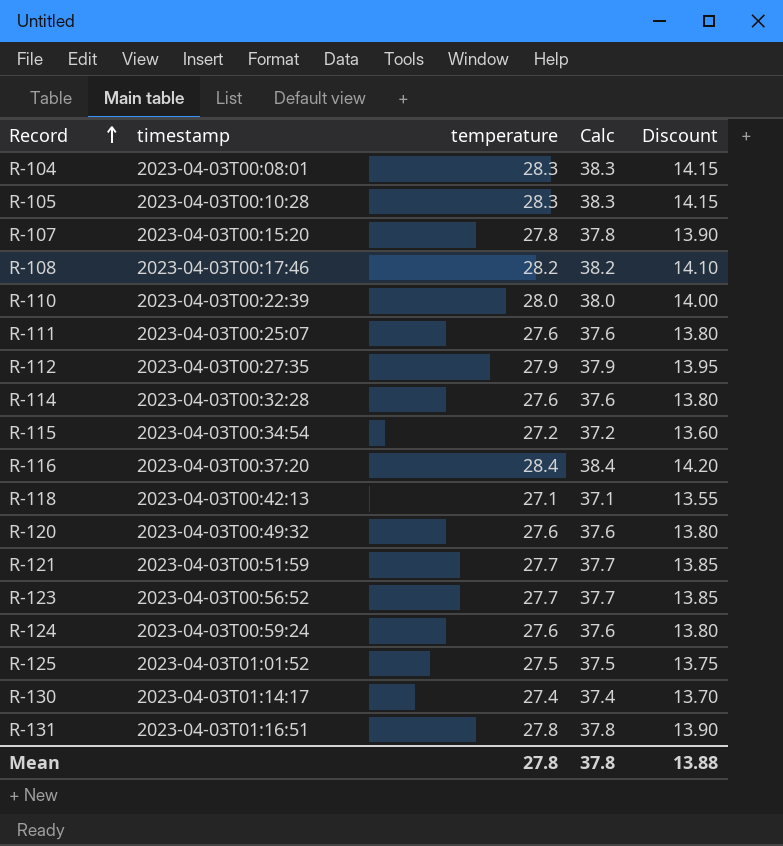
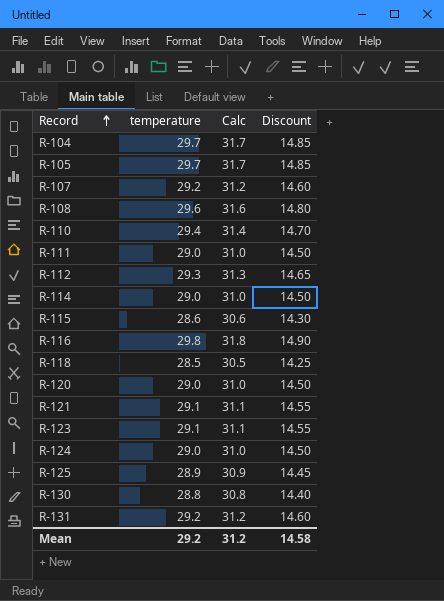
column timestamp | position: 2 -> none
column Calc | formula: [temperature] + 10 -> [temperature] + 2
R-104 | temperature: 28.3 -> 29.7
R-104 | Discount: 14.15 -> 14.85
R-105 | temperature: 28.3 -> 29.7
R-105 | Discount: 14.15 -> 14.85
R-107 | temperature: 27.8 -> 29.2
R-107 | Discount: 13.90 -> 14.60
R-108 | temperature: 28.2 -> 29.6
R-108 | Discount: 14.10 -> 14.80
R-110 | temperature: 28.0 -> 29.4
R-110 | Discount: 14.00 -> 14.70
R-111 | temperature: 27.6 -> 29.0
R-111 | Discount: 13.80 -> 14.50
R-112 | temperature: 27.9 -> 29.3
R-112 | Discount: 13.95 -> 14.65
R-114 | temperature: 27.6 -> 29.0
R-114 | Discount: 13.80 -> 14.50
R-115 | temperature: 27.2 -> 28.6
R-115 | Discount: 13.60 -> 14.30
R-116 | temperature: 28.4 -> 29.8
R-116 | Discount: 14.20 -> 14.90
R-118 | temperature: 27.1 -> 28.5
R-118 | Discount: 13.55 -> 14.25
R-120 | temperature: 27.6 -> 29.0
R-120 | Discount: 13.80 -> 14.50
R-121 | temperature: 27.7 -> 29.1
R-121 | Discount: 13.85 -> 14.55
R-123 | temperature: 27.7 -> 29.1
R-123 | Discount: 13.85 -> 14.55
R-124 | temperature: 27.6 -> 29.0
R-124 | Discount: 13.80 -> 14.50
R-125 | temperature: 27.5 -> 28.9
R-125 | Discount: 13.75 -> 14.45
R-130 | temperature: 27.4 -> 28.8
R-130 | Discount: 13.70 -> 14.40
R-131 | temperature: 27.8 -> 29.2
R-131 | Discount: 13.90 -> 14.60
Mean | temperature: 27.8 -> 29.2
Mean | Calc: 37.8 -> 31.2
Mean | Discount: 13.88 -> 14.58

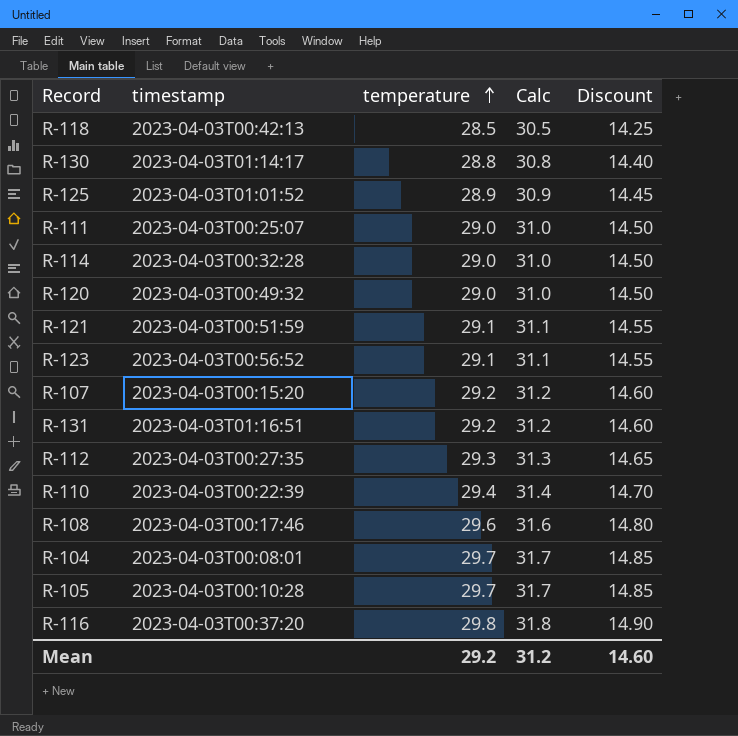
row order: Record ascending -> temperature ascending
column timestamp | position: none -> 2
row R-115: 28.6 | 30.6 | 14.30 -> none
row R-124: 29.0 | 31.0 | 14.50 -> none
Mean | Discount: 14.58 -> 14.60

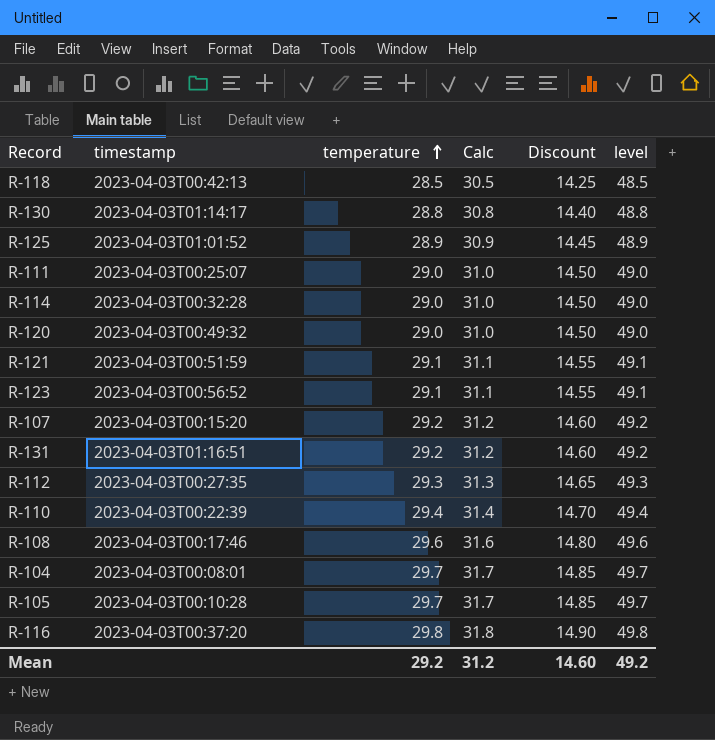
column level | formula: none -> [temperature] + 20

